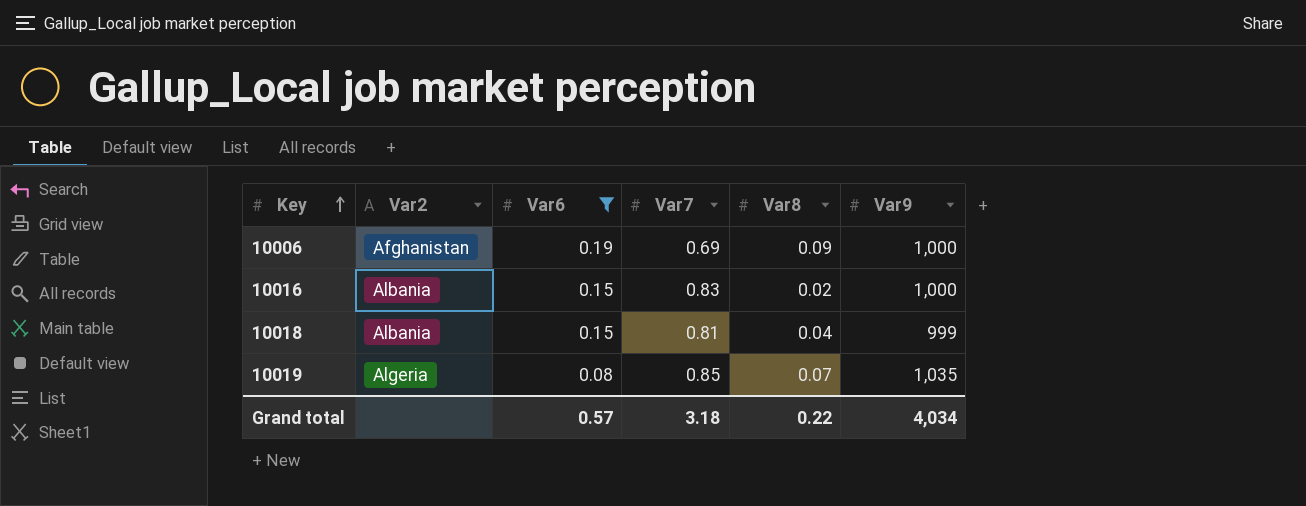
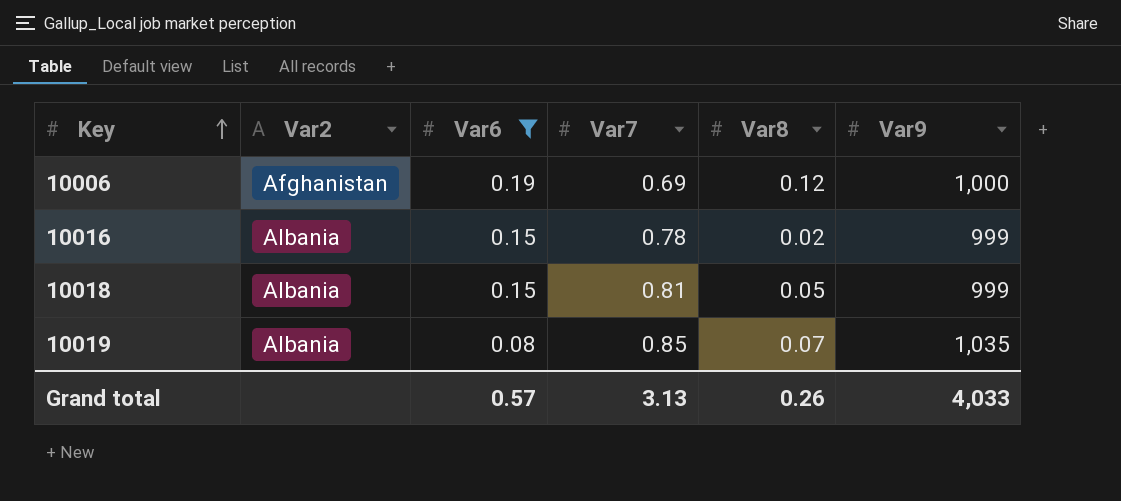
10006 | Var8: 0.09 -> 0.12
10016 | Var7: 0.83 -> 0.78
10016 | Var9: 1,000 -> 999
10018 | Var8: 0.04 -> 0.05
10019 | Var2: Algeria -> Albania
Grand total | Var7: 3.18 -> 3.13
Grand total | Var8: 0.22 -> 0.26
Grand total | Var9: 4,034 -> 4,033

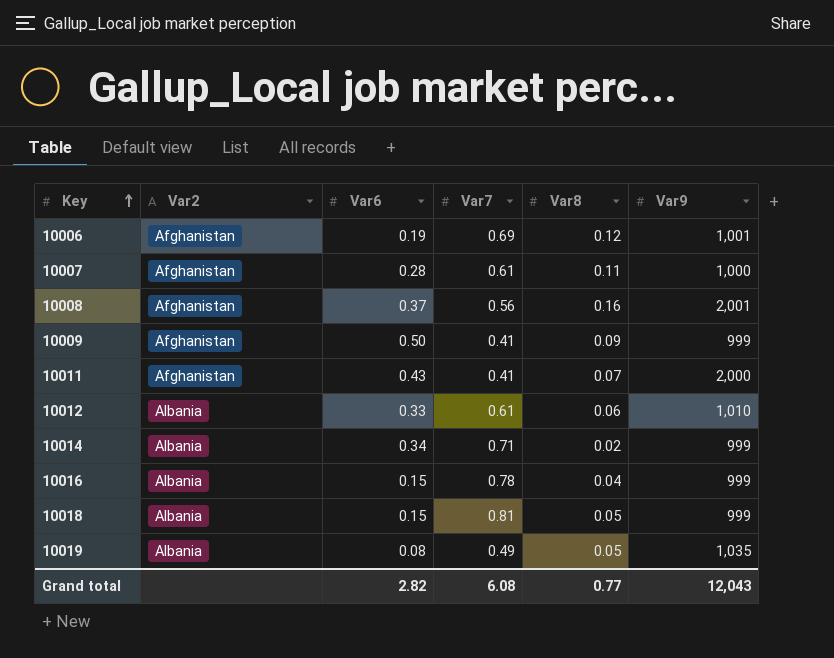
filter: Var6 <= 0.19 -> none
10006 | Var9: 1,000 -> 1,001
10016 | Var8: 0.02 -> 0.04
10019 | Var7: 0.85 -> 0.49
10019 | Var8: 0.07 -> 0.05
Grand total | Var6: 0.57 -> 2.82
Grand total | Var7: 3.13 -> 6.08
Grand total | Var8: 0.26 -> 0.77
Grand total | Var9: 4,033 -> 12,043

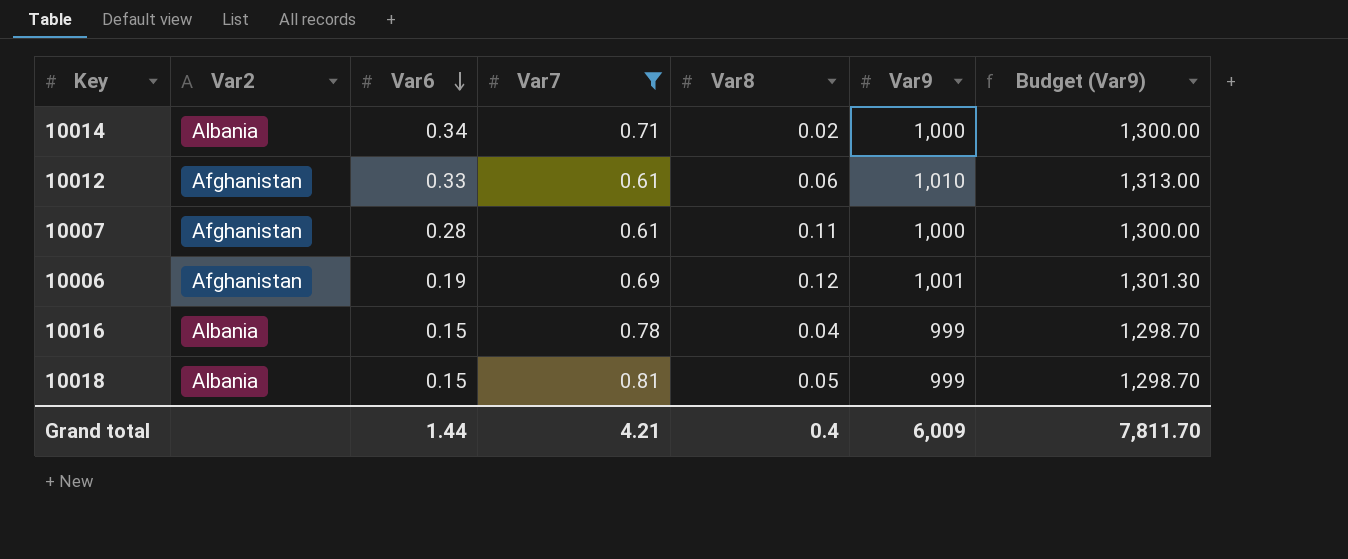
filter: none -> Var7 >= 0.61
row order: Key ascending -> Var6 descending
column Budget (Var9) | formula: none -> [Var9] * 1.3
10014 | Var9: 999 -> 1,000
10012 | Var2: Albania -> Afghanistan
Grand total | Var6: 2.82 -> 1.44
Grand total | Var7: 6.08 -> 4.21
Grand total | Var8: 0.77 -> 0.4
Grand total | Var9: 12,043 -> 6,009

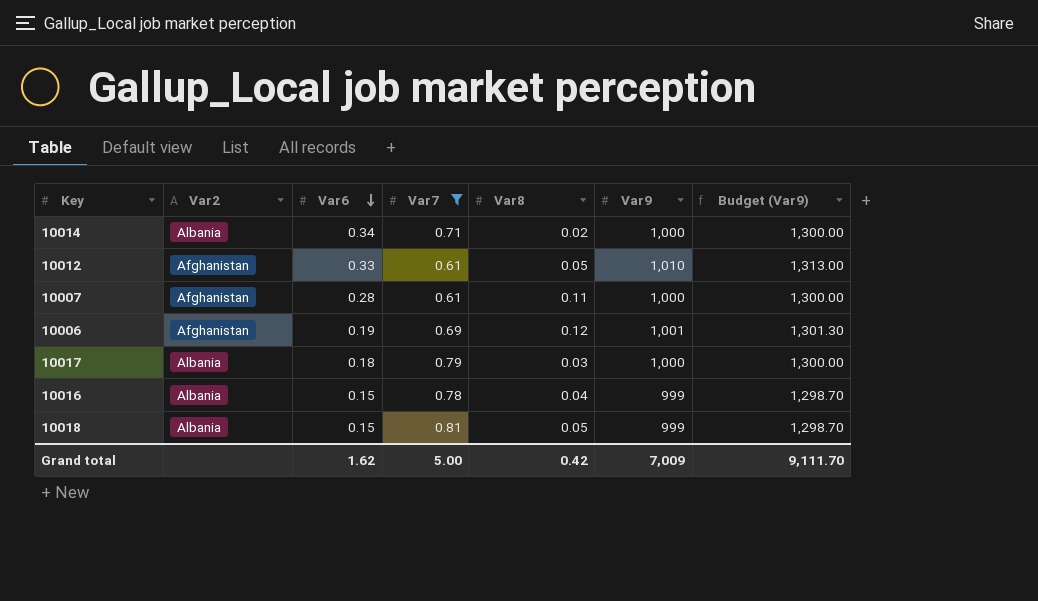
10012 | Var8: 0.06 -> 0.05
row 10017: none -> Albania | 0.18 | 0.79 | 0.03 | 1,000 | 1,300.00
Grand total | Var6: 1.44 -> 1.62
Grand total | Var7: 4.21 -> 5.00
Grand total | Var8: 0.4 -> 0.42
Grand total | Var9: 6,009 -> 7,009
Grand total | Budget (Var9): 7,811.70 -> 9,111.70

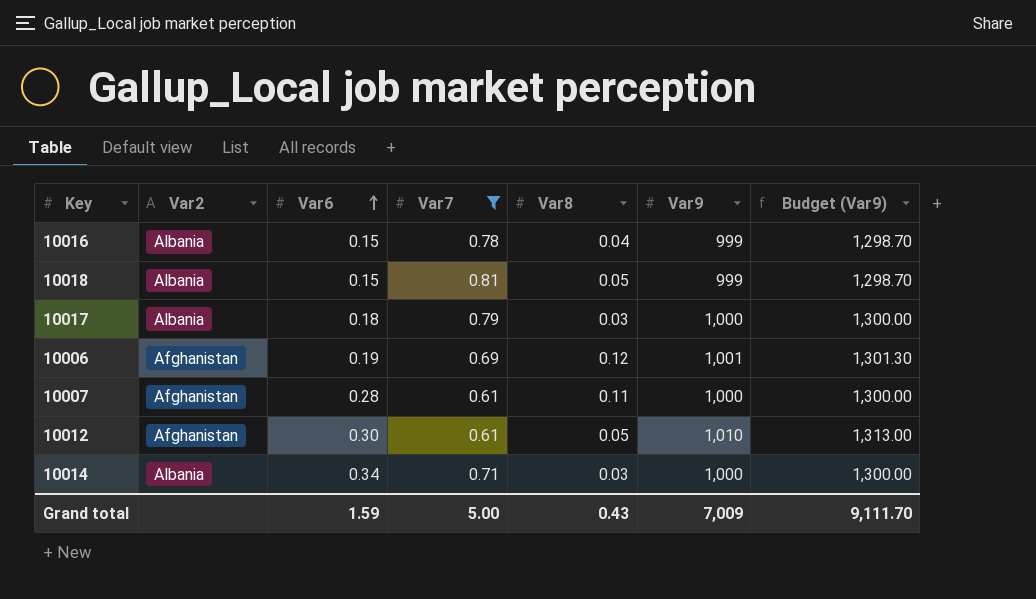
row order: Var6 descending -> Var6 ascending
10012 | Var6: 0.33 -> 0.30
10014 | Var8: 0.02 -> 0.03
Grand total | Var6: 1.62 -> 1.59
Grand total | Var8: 0.42 -> 0.43

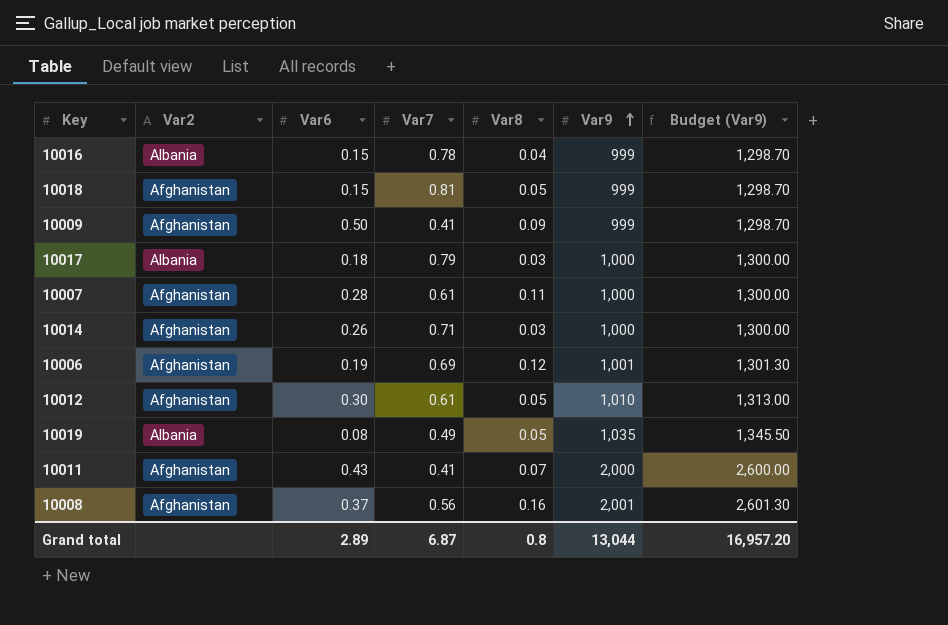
filter: Var7 >= 0.61 -> none
row order: Var6 ascending -> Var9 ascending
10018 | Var2: Albania -> Afghanistan
10014 | Var2: Albania -> Afghanistan
10014 | Var6: 0.34 -> 0.26
Grand total | Var6: 1.59 -> 2.89
Grand total | Var7: 5.00 -> 6.87
Grand total | Var8: 0.43 -> 0.8
Grand total | Var9: 7,009 -> 13,044
Grand total | Budget (Var9): 9,111.70 -> 16,957.20

